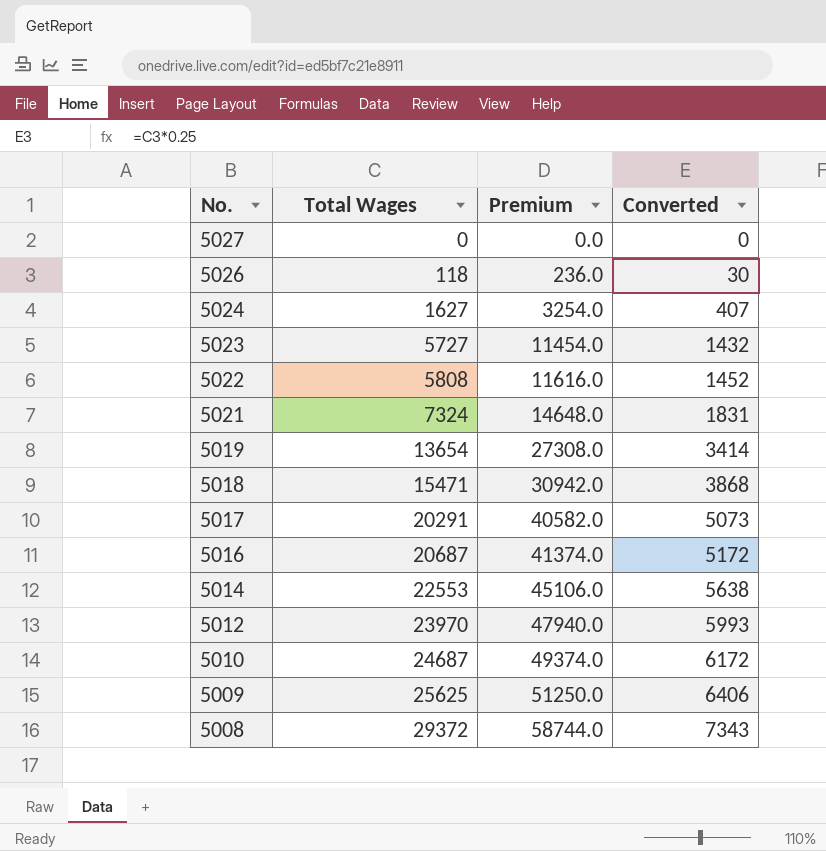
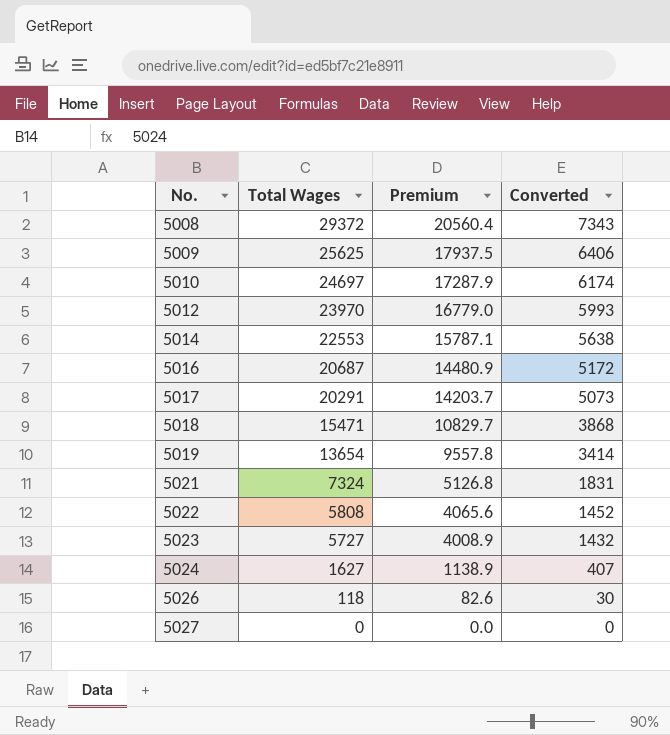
row order: No. descending -> No. ascending
column Premium | formula: [Total Wages] * 2 -> [Total Wages] * 0.7
5010 | Total Wages: 24687 -> 24697
5010 | Converted: 6172 -> 6174

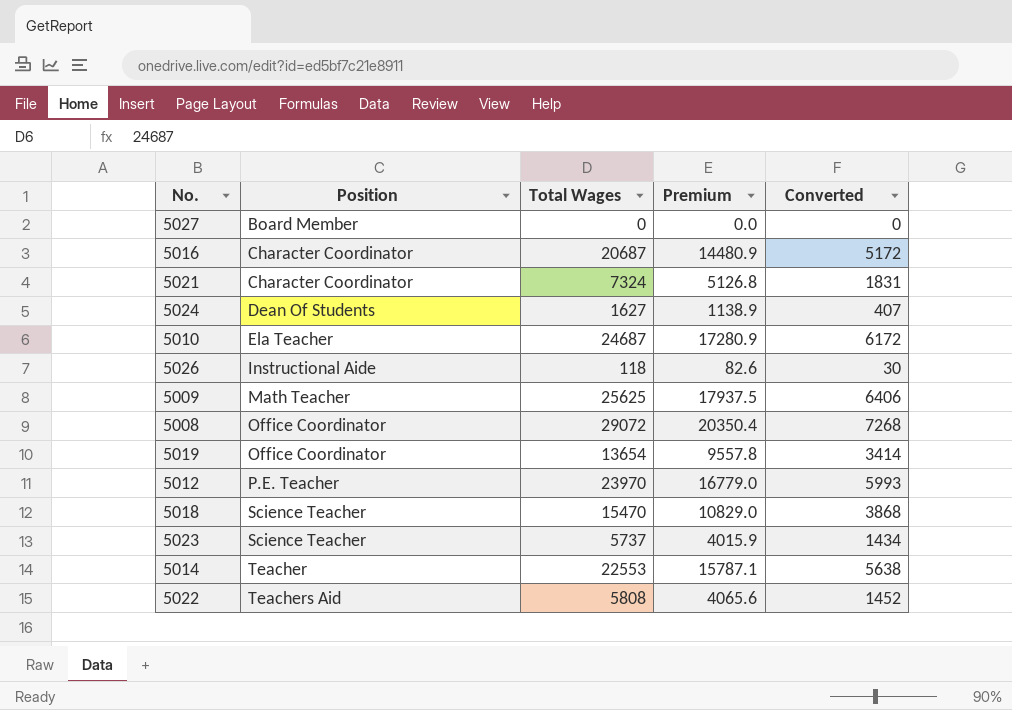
row order: No. ascending -> Position ascending
column Position | position: none -> 2
row 5017: 20291 | 14203.7 | 5073 -> none
5010 | Total Wages: 24697 -> 24687
5010 | Premium: 17287.9 -> 17280.9
5010 | Converted: 6174 -> 6172
5008 | Total Wages: 29372 -> 29072
5008 | Premium: 20560.4 -> 20350.4
5008 | Converted: 7343 -> 7268
5018 | Total Wages: 15471 -> 15470
5018 | Premium: 10829.7 -> 10829.0
5023 | Total Wages: 5727 -> 5737
5023 | Premium: 4008.9 -> 4015.9
5023 | Converted: 1432 -> 1434

